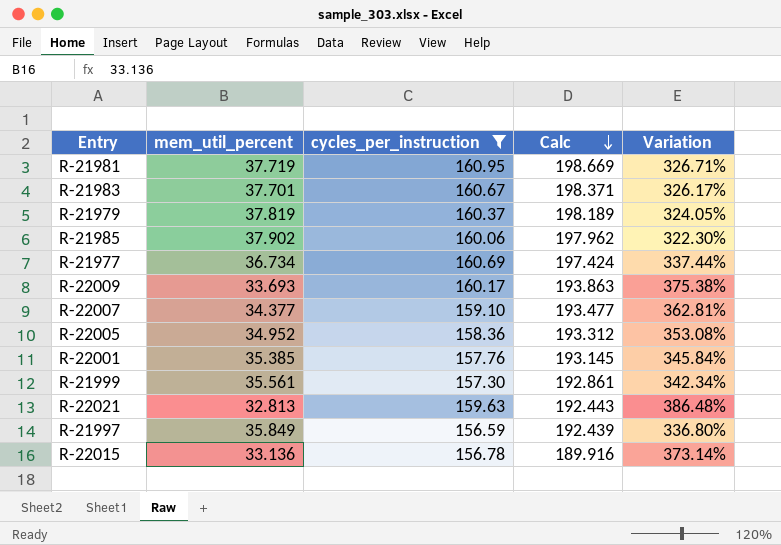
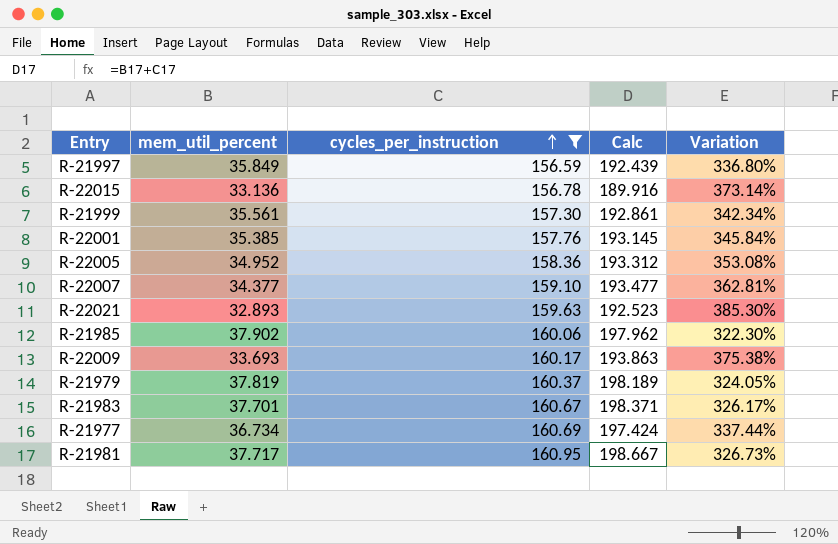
row order: Calc descending -> cycles_per_instruction ascending
R-22021 | mem_util_percent: 32.813 -> 32.893
R-22021 | Calc: 192.443 -> 192.523
R-22021 | Variation: 386.48% -> 385.30%
R-21981 | mem_util_percent: 37.719 -> 37.717
R-21981 | Calc: 198.669 -> 198.667
R-21981 | Variation: 326.71% -> 326.73%

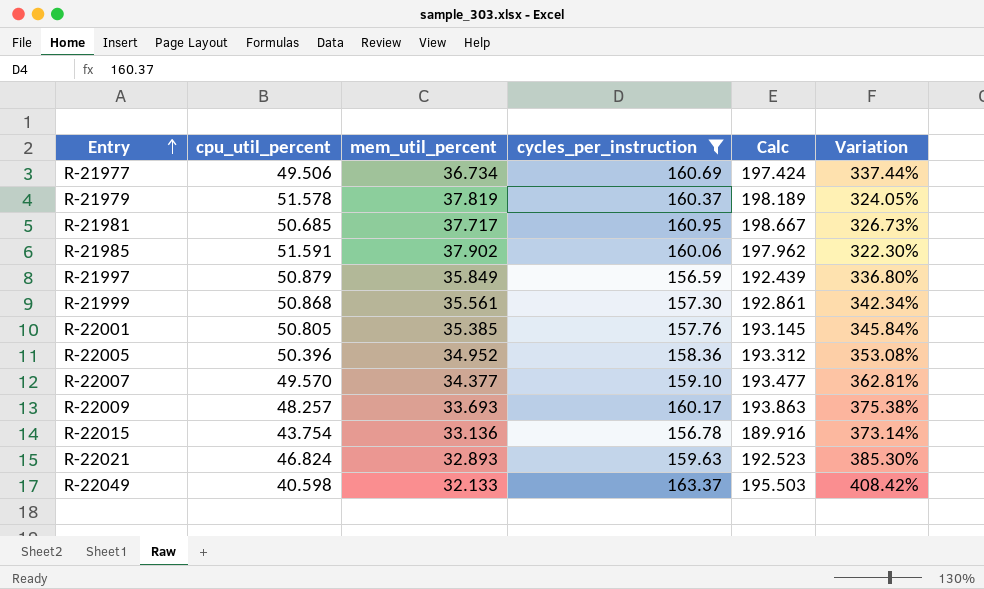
row order: cycles_per_instruction ascending -> Entry ascending
column cpu_util_percent | position: none -> 2
row R-21983: 37.701 | 160.67 | 198.371 | 326.17% -> none
row R-22049: none -> 40.598 | 32.133 | 163.37 | 195.503 | 408.42%

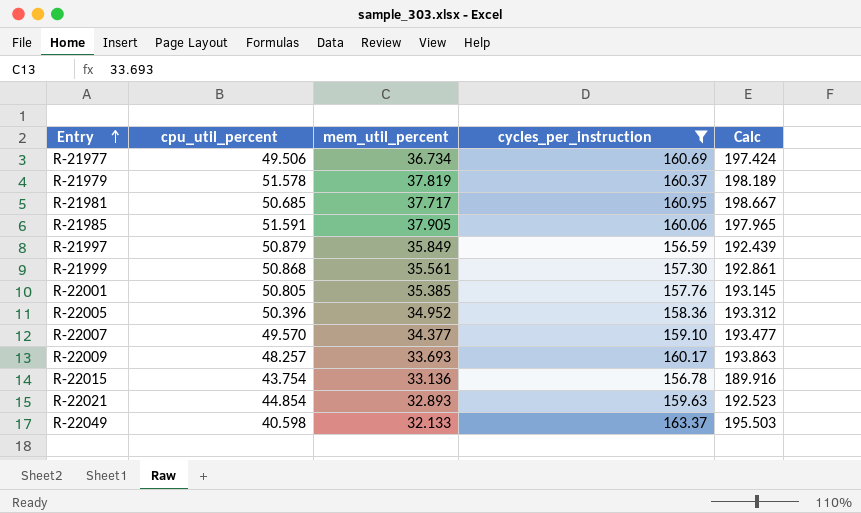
column Variation | formula: ([cycles_per_instruction] - [mem_util_percent]) / [mem_util_percent] -> none
R-21985 | mem_util_percent: 37.902 -> 37.905
R-21985 | Calc: 197.962 -> 197.965
R-22021 | cpu_util_percent: 46.824 -> 44.854

